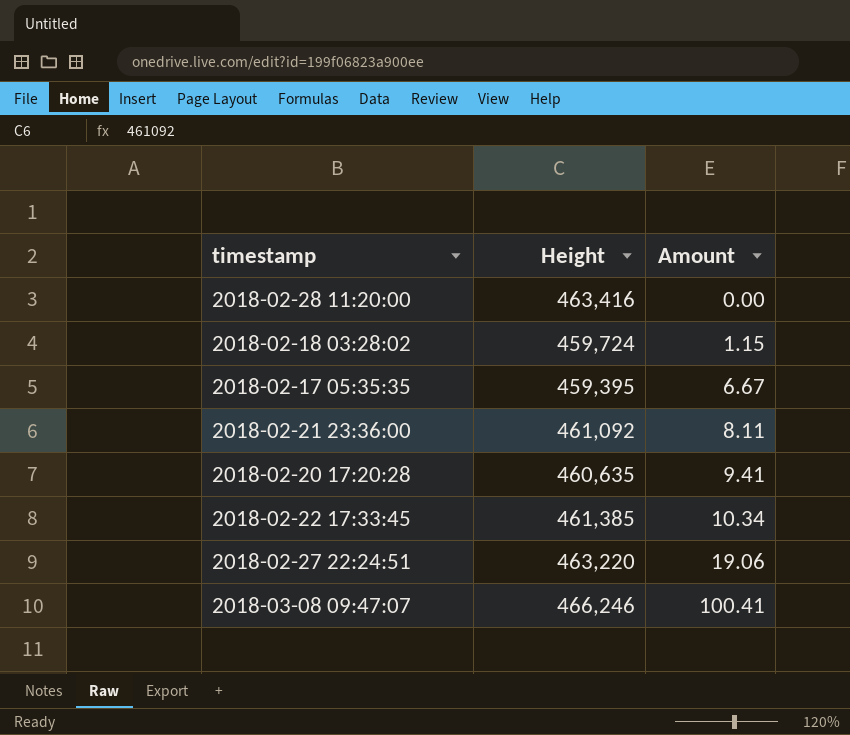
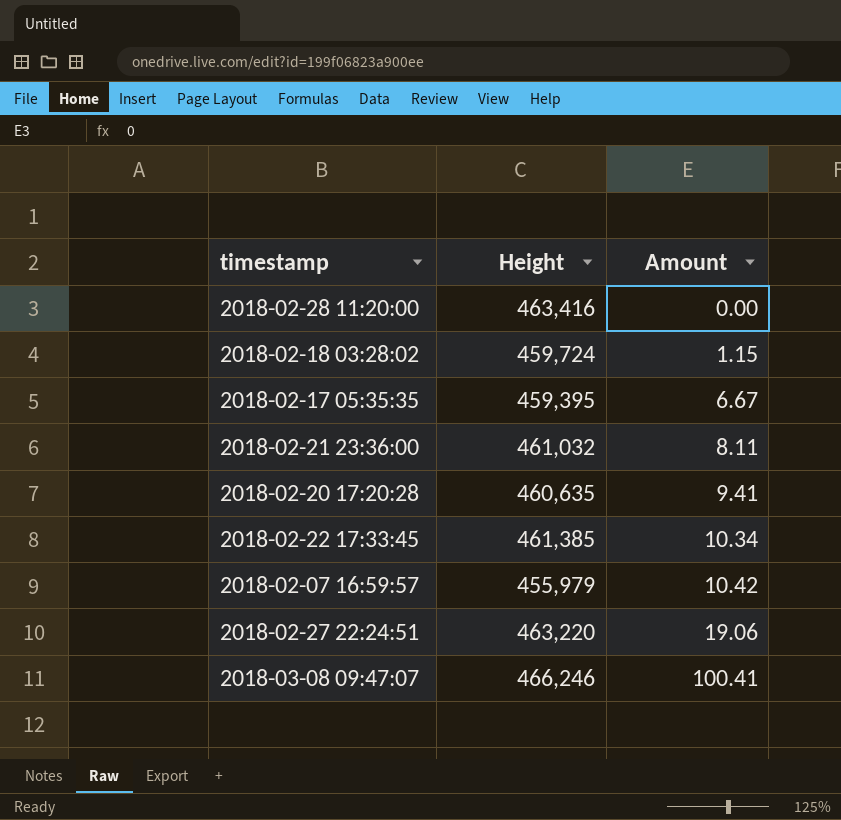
2018-02-21 23:36:00 | Height: 461,092 -> 461,032
row 2018-02-07 16:59:57: none -> 455,979 | 10.42

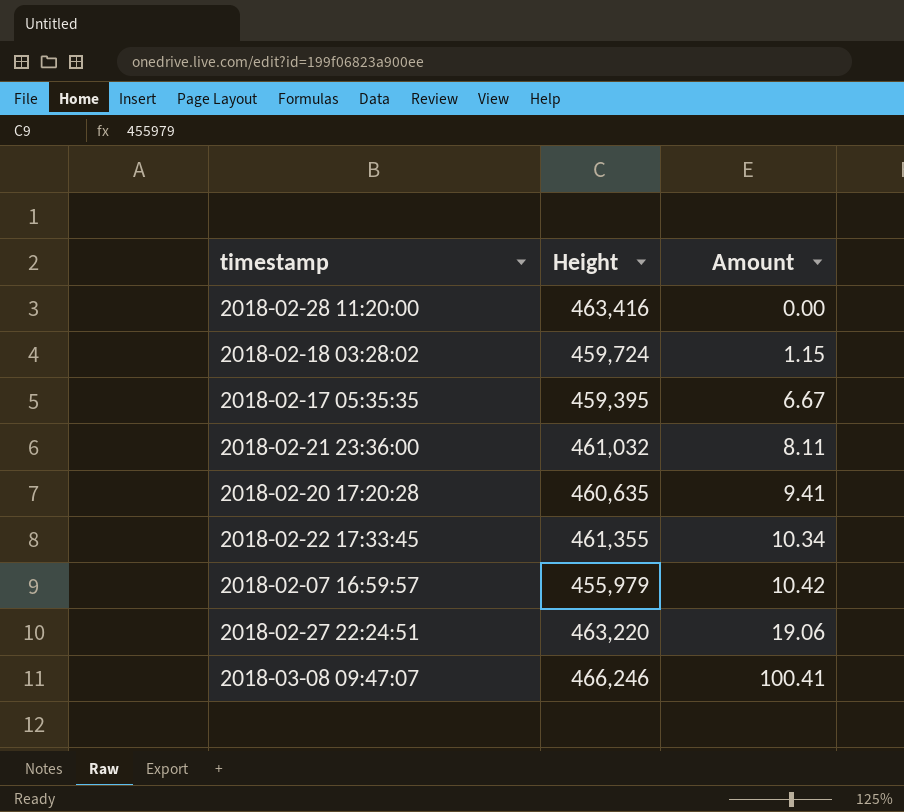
2018-02-22 17:33:45 | Height: 461,385 -> 461,355

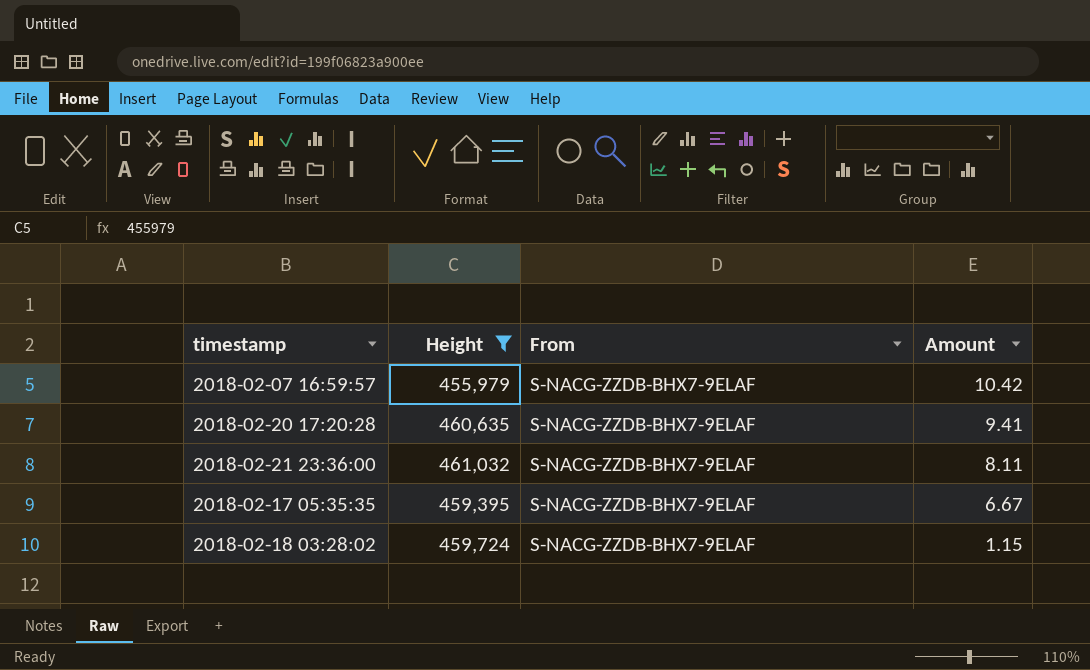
filter: none -> Height <= 461,032
row order: Amount ascending -> Amount descending
column From | position: none -> 3

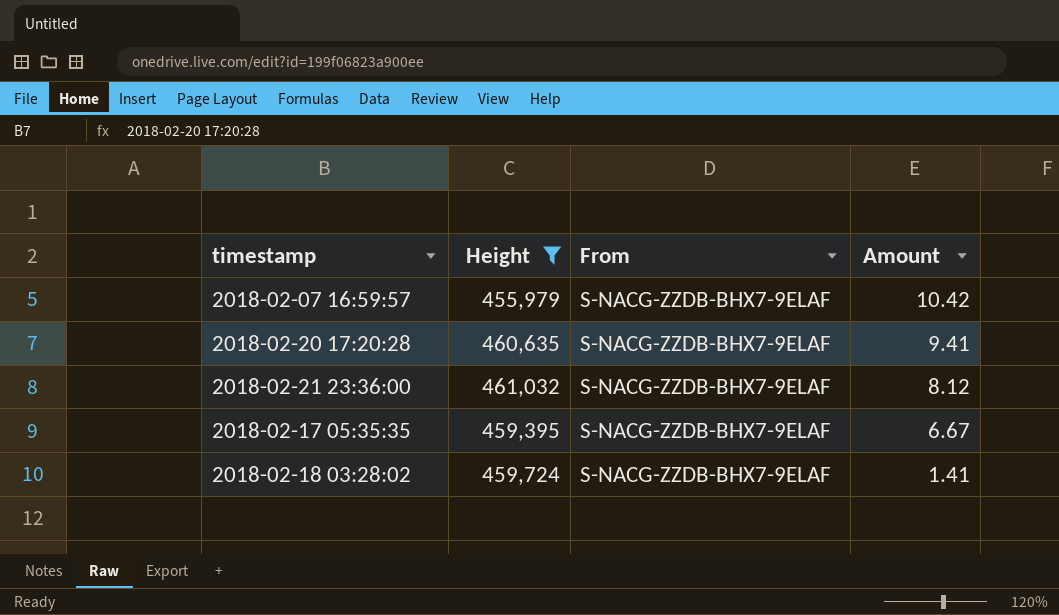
2018-02-21 23:36:00 | Amount: 8.11 -> 8.12
2018-02-18 03:28:02 | Amount: 1.15 -> 1.41

